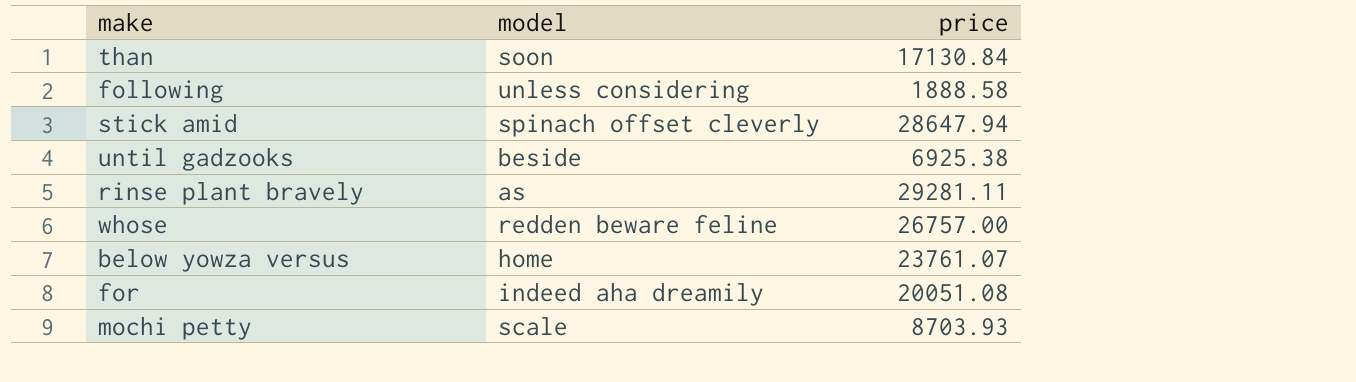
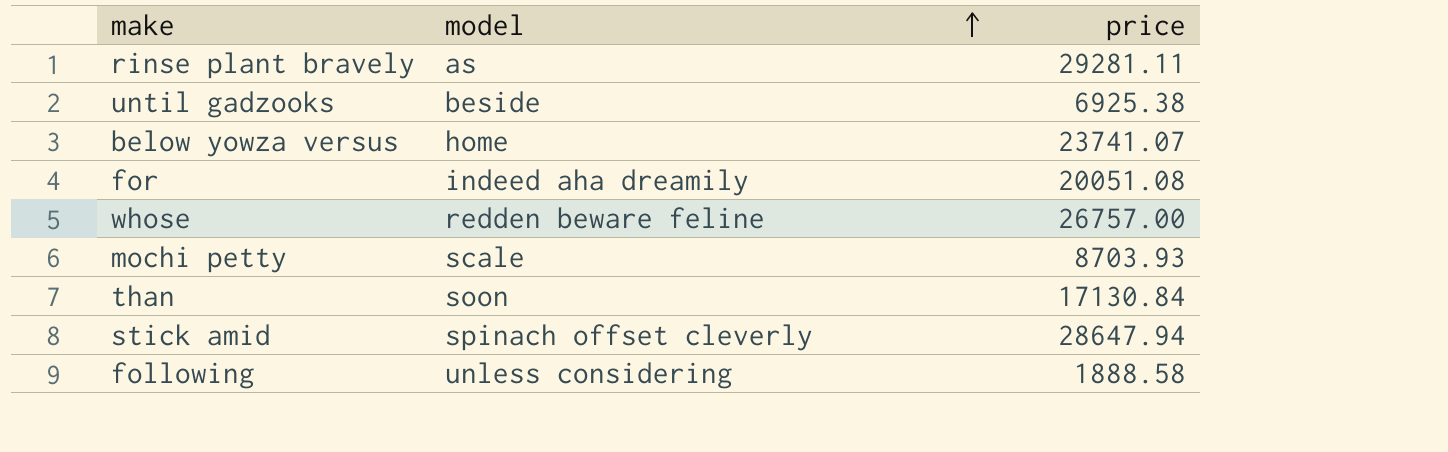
row order: none -> model ascending
below yowza versus | price: 23761.07 -> 23741.07

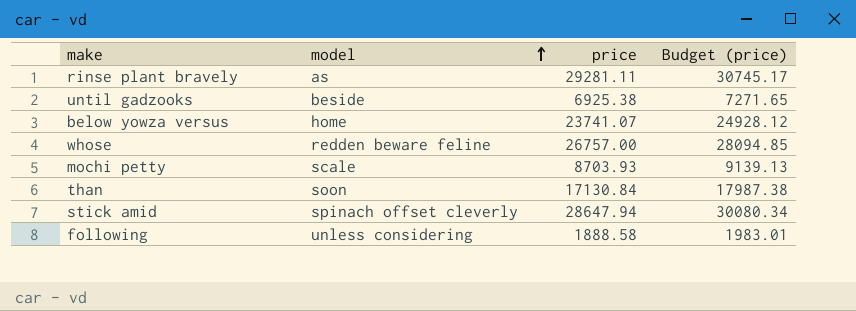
column Budget (price) | formula: none -> [price] * 1.05
row for: indeed aha dreamily | 20051.08 -> none

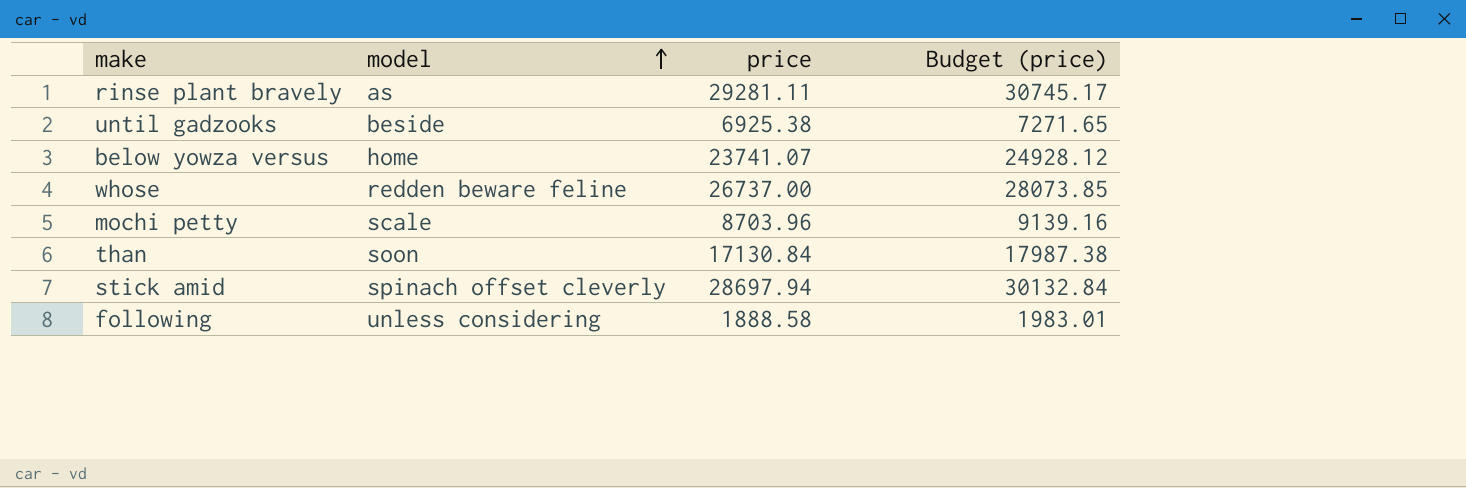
whose | price: 26757.00 -> 26737.00
whose | Budget (price): 28094.85 -> 28073.85
mochi petty | price: 8703.93 -> 8703.96
mochi petty | Budget (price): 9139.13 -> 9139.16
stick amid | price: 28647.94 -> 28697.94
stick amid | Budget (price): 30080.34 -> 30132.84

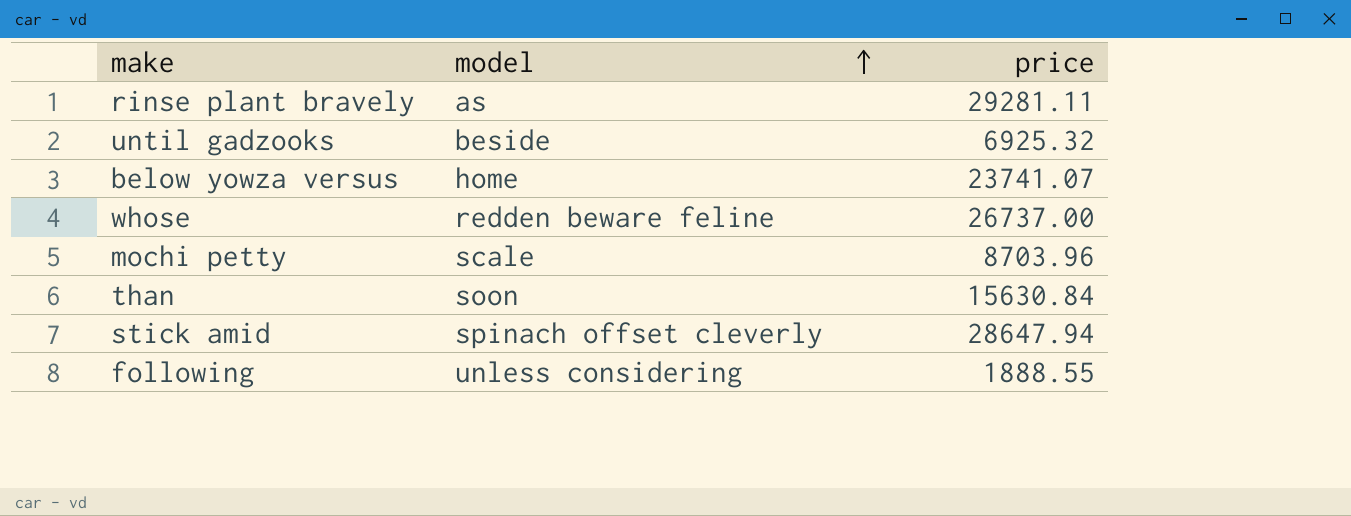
column Budget (price) | formula: [price] * 1.05 -> none
until gadzooks | price: 6925.38 -> 6925.32
than | price: 17130.84 -> 15630.84
stick amid | price: 28697.94 -> 28647.94
following | price: 1888.58 -> 1888.55

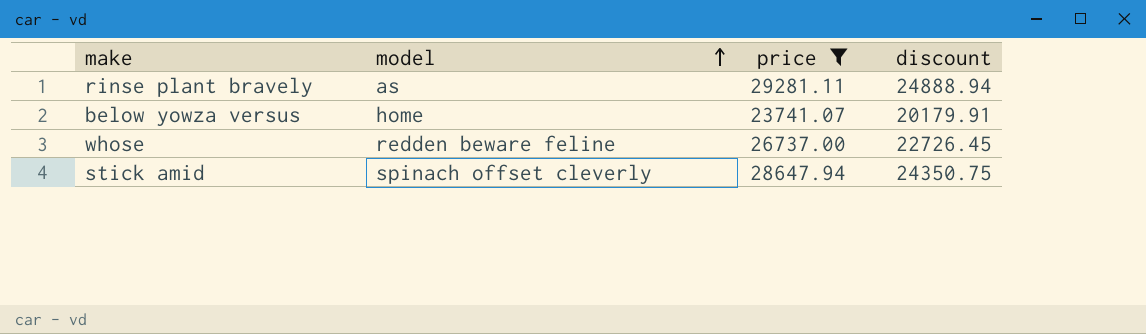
filter: none -> price >= 23741.07
column discount | formula: none -> [price] * 0.85

